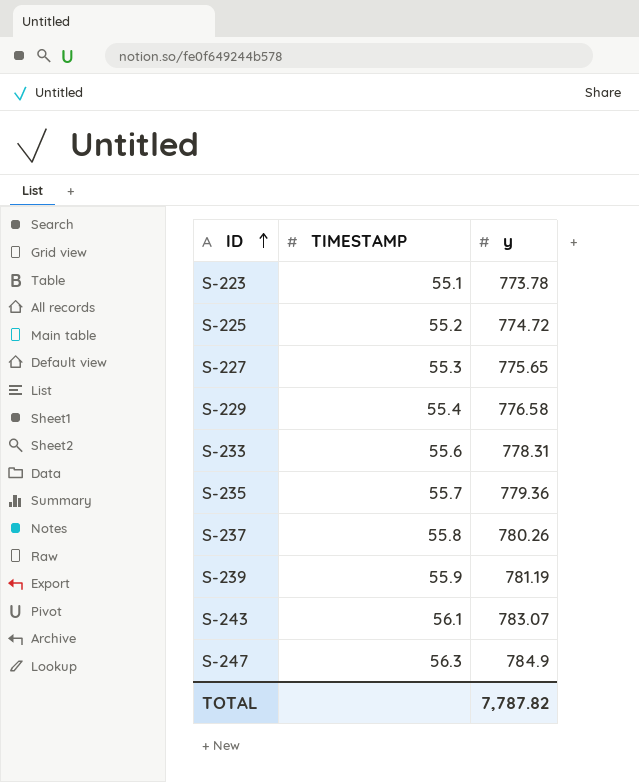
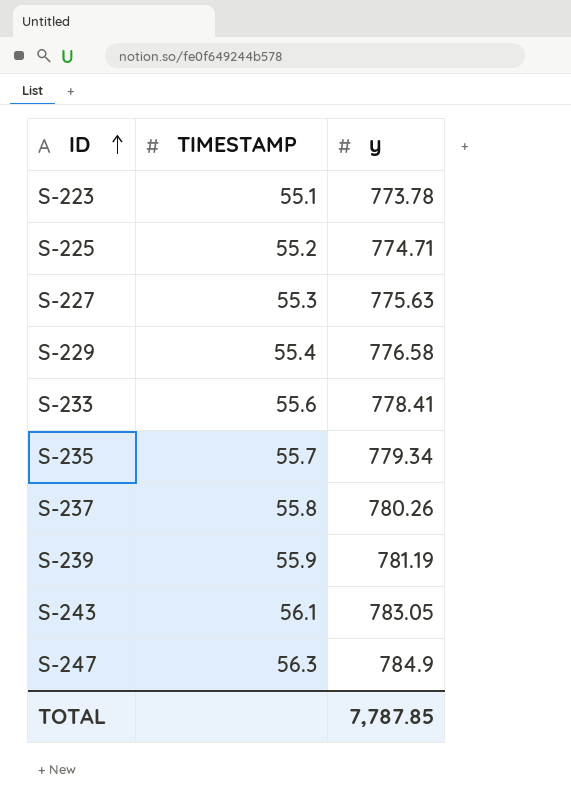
S-225 | y: 774.72 -> 774.71
S-227 | y: 775.65 -> 775.63
S-233 | y: 778.31 -> 778.41
S-235 | y: 779.36 -> 779.34
S-243 | y: 783.07 -> 783.05
TOTAL | y: 7,787.82 -> 7,787.85

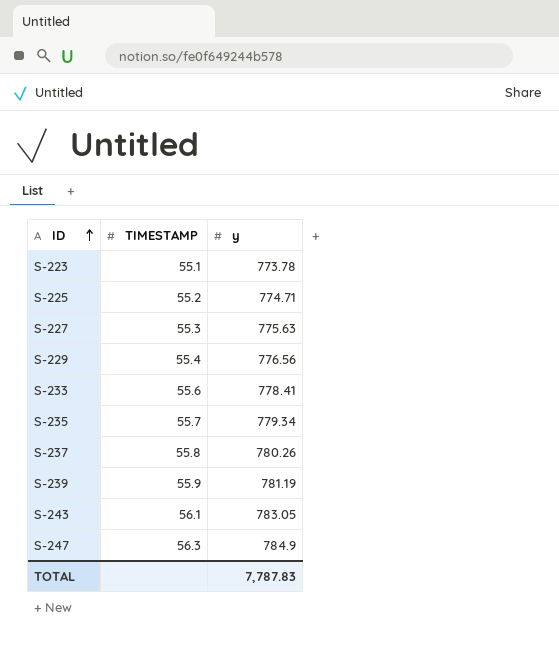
S-229 | y: 776.58 -> 776.56
TOTAL | y: 7,787.85 -> 7,787.83

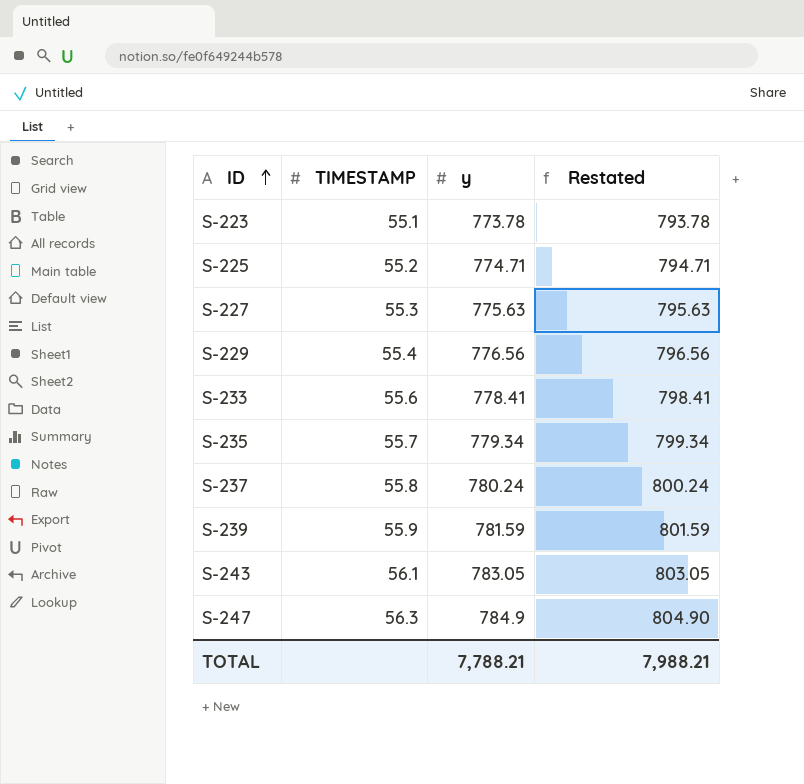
column Restated | formula: none -> [y] + 20
S-237 | y: 780.26 -> 780.24
S-239 | y: 781.19 -> 781.59
TOTAL | y: 7,787.83 -> 7,788.21

